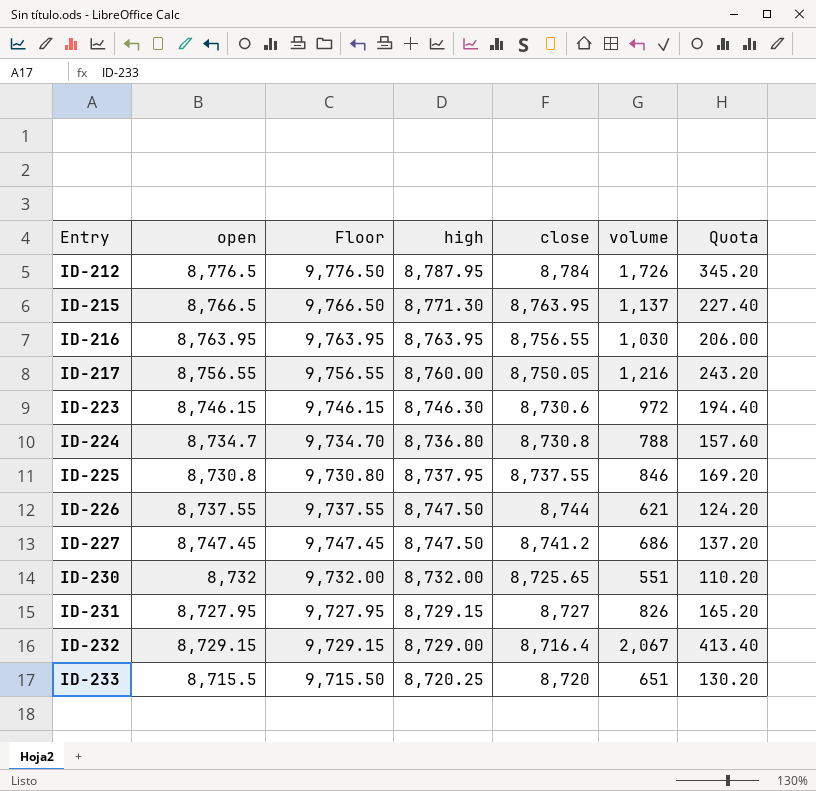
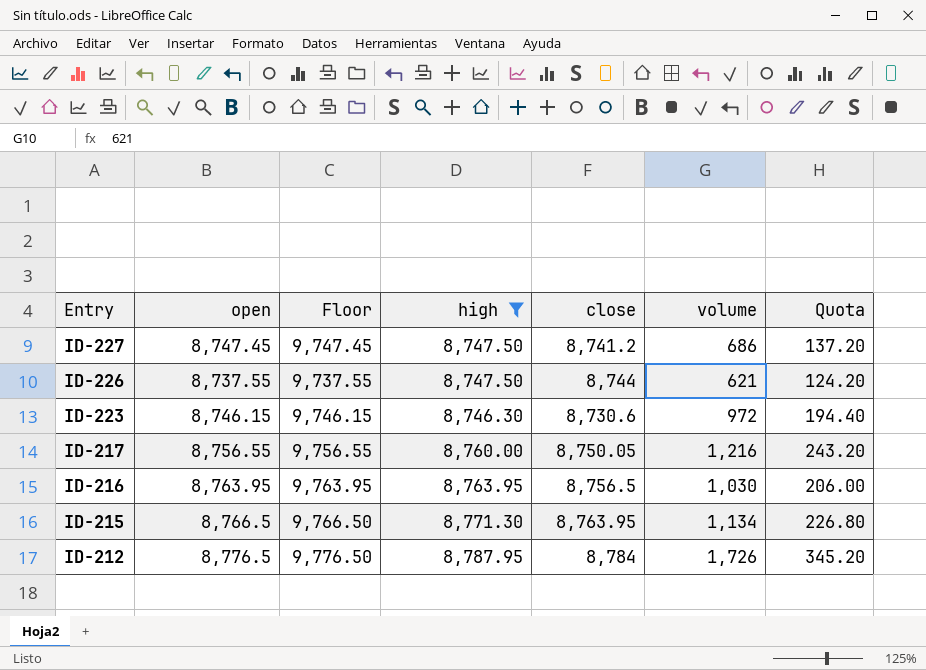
filter: none -> high >= 8,746.30
row order: Entry ascending -> Entry descending
ID-216 | close: 8,756.55 -> 8,756.5
ID-215 | volume: 1,137 -> 1,134
ID-215 | Quota: 227.40 -> 226.80

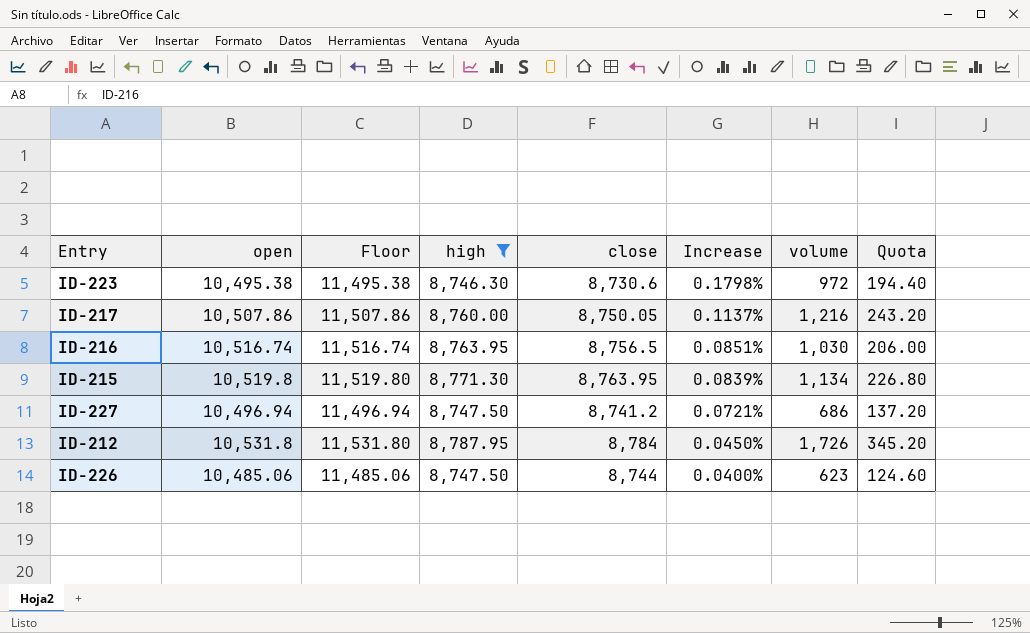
row order: Entry descending -> Increase descending
column Increase | formula: none -> ([high] - [close]) / [close]
ID-223 | open: 8,746.15 -> 10,495.38
ID-223 | Floor: 9,746.15 -> 11,495.38
ID-217 | open: 8,756.55 -> 10,507.86
ID-217 | Floor: 9,756.55 -> 11,507.86
ID-216 | open: 8,763.95 -> 10,516.74
ID-216 | Floor: 9,763.95 -> 11,516.74
ID-215 | open: 8,766.5 -> 10,519.8
ID-215 | Floor: 9,766.50 -> 11,519.80
ID-227 | open: 8,747.45 -> 10,496.94
ID-227 | Floor: 9,747.45 -> 11,496.94
ID-212 | open: 8,776.5 -> 10,531.8
ID-212 | Floor: 9,776.50 -> 11,531.80
ID-226 | open: 8,737.55 -> 10,485.06
ID-226 | Floor: 9,737.55 -> 11,485.06
ID-226 | volume: 621 -> 623
ID-226 | Quota: 124.20 -> 124.60

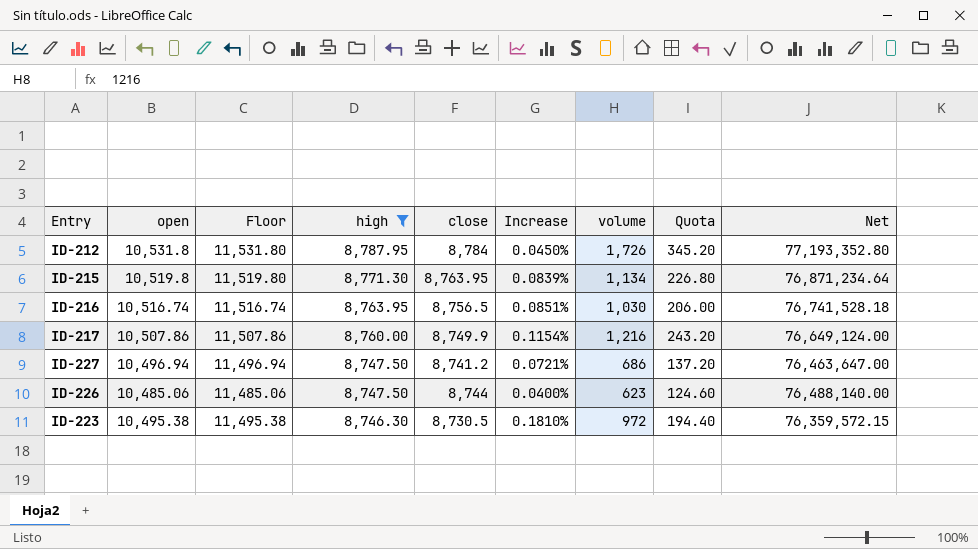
row order: Increase descending -> high descending
column Net | formula: none -> [high] * [close]
ID-217 | close: 8,750.05 -> 8,749.9
ID-217 | Increase: 0.1137% -> 0.1154%
ID-223 | close: 8,730.6 -> 8,730.5
ID-223 | Increase: 0.1798% -> 0.1810%

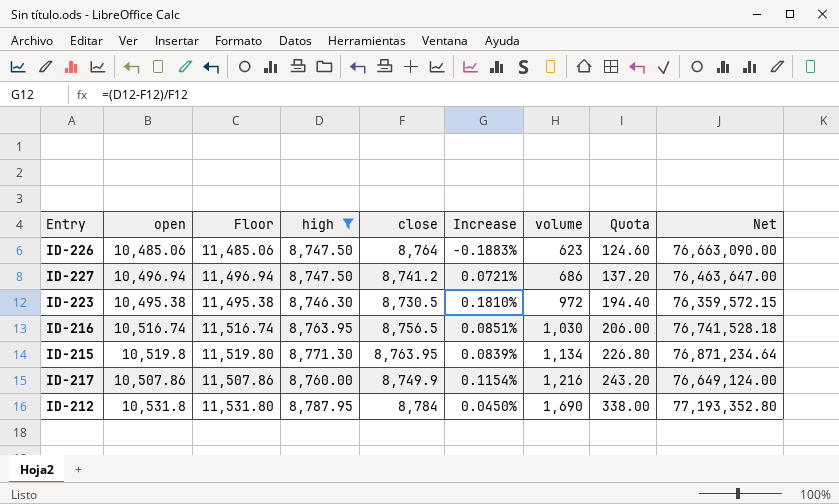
row order: high descending -> volume ascending
ID-226 | close: 8,744 -> 8,764
ID-226 | Increase: 0.0400% -> -0.1883%
ID-226 | Net: 76,488,140.00 -> 76,663,090.00
ID-212 | volume: 1,726 -> 1,690
ID-212 | Quota: 345.20 -> 338.00

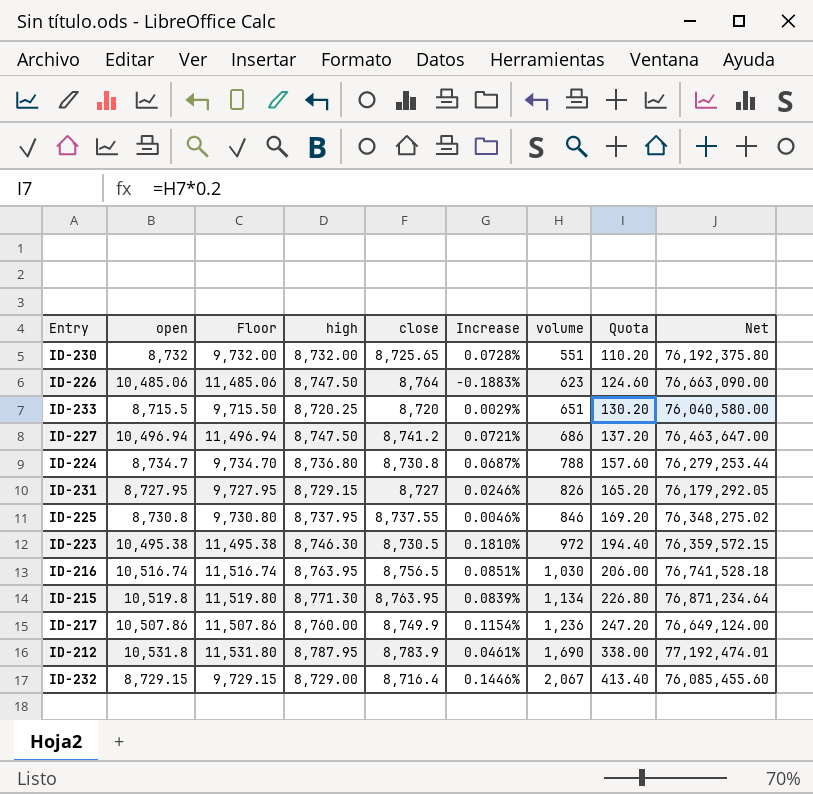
filter: high >= 8,746.30 -> none
ID-217 | volume: 1,216 -> 1,236
ID-217 | Quota: 243.20 -> 247.20
ID-212 | close: 8,784 -> 8,783.9
ID-212 | Increase: 0.0450% -> 0.0461%
ID-212 | Net: 77,193,352.80 -> 77,192,474.01

